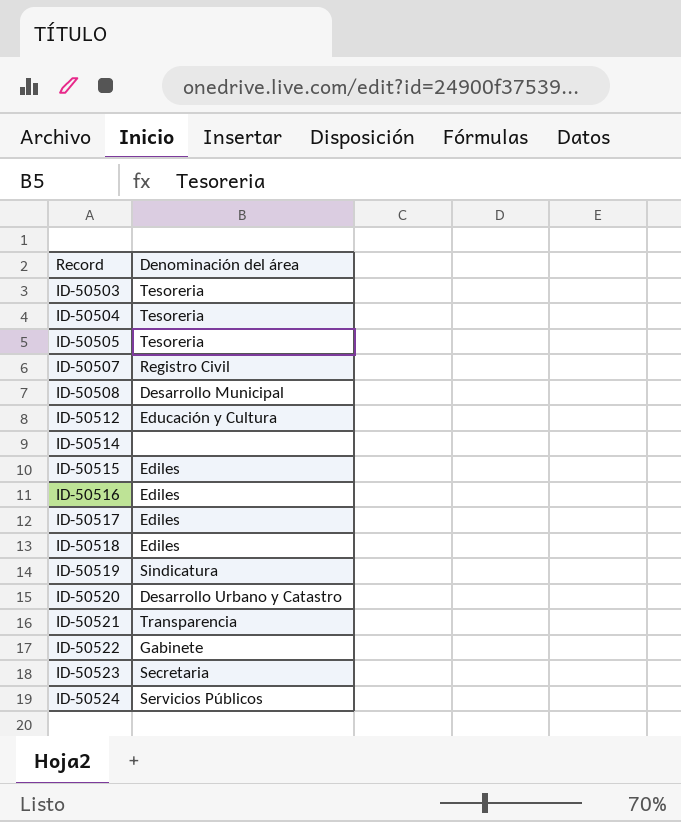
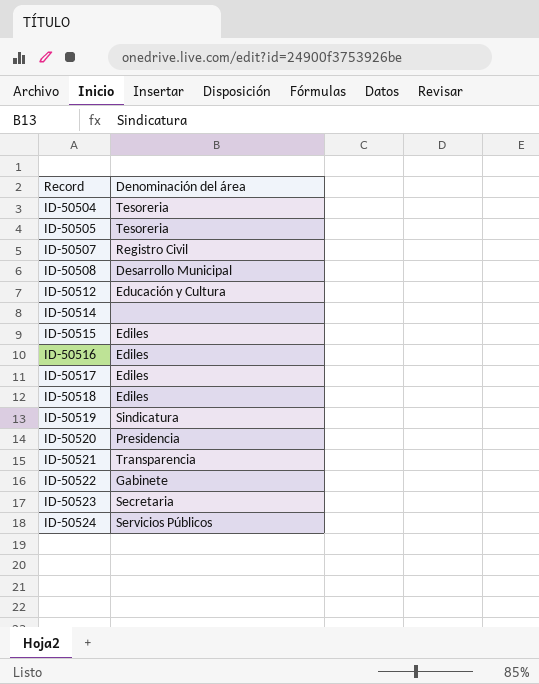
row ID-50503: Tesoreria -> none
ID-50520 | Denominación del área: Desarrollo Urbano y Catastro -> Presidencia

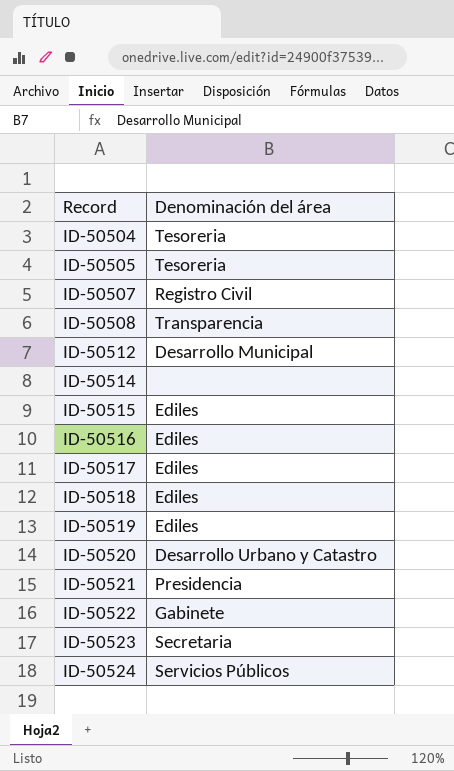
ID-50508 | Denominación del área: Desarrollo Municipal -> Transparencia
ID-50512 | Denominación del área: Educación y Cultura -> Desarrollo Municipal
ID-50519 | Denominación del área: Sindicatura -> Ediles
ID-50520 | Denominación del área: Presidencia -> Desarrollo Urbano y Catastro
ID-50521 | Denominación del área: Transparencia -> Presidencia

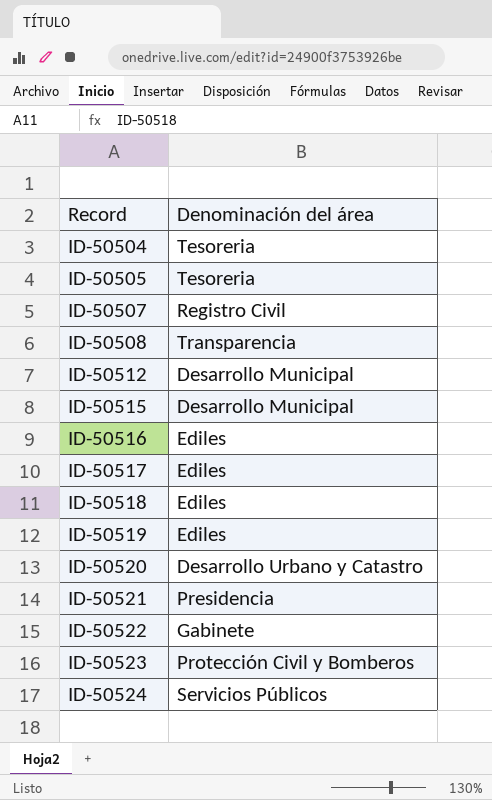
row ID-50514: none -> none
ID-50515 | Denominación del área: Ediles -> Desarrollo Municipal
ID-50523 | Denominación del área: Secretaria -> Protección Civil y Bomberos

